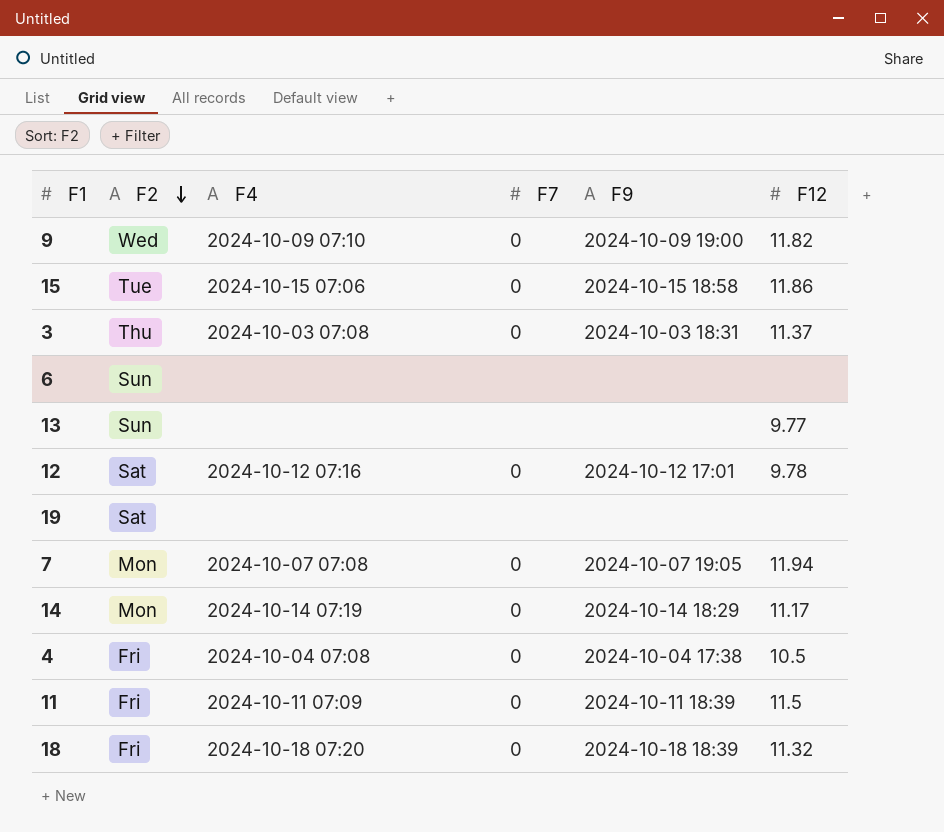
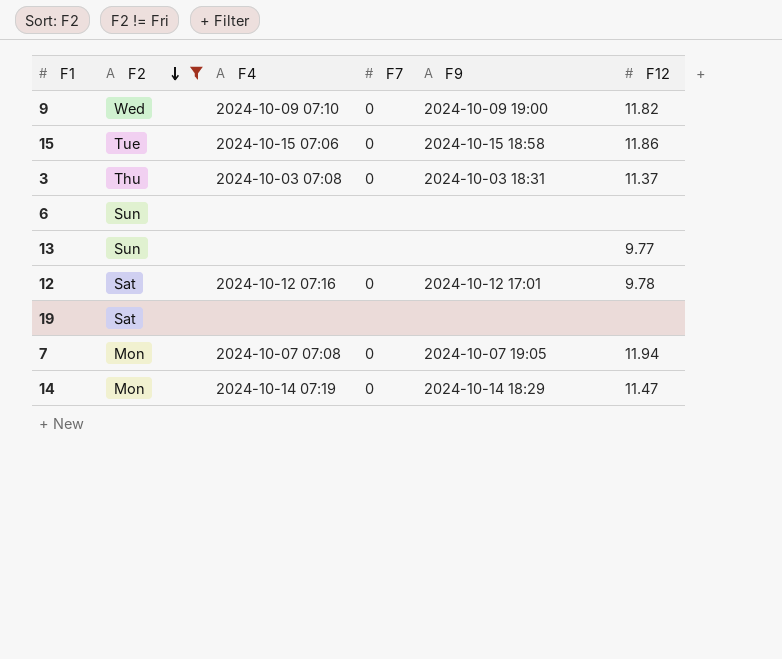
filter: none -> F2 != Fri
14 | F12: 11.17 -> 11.47

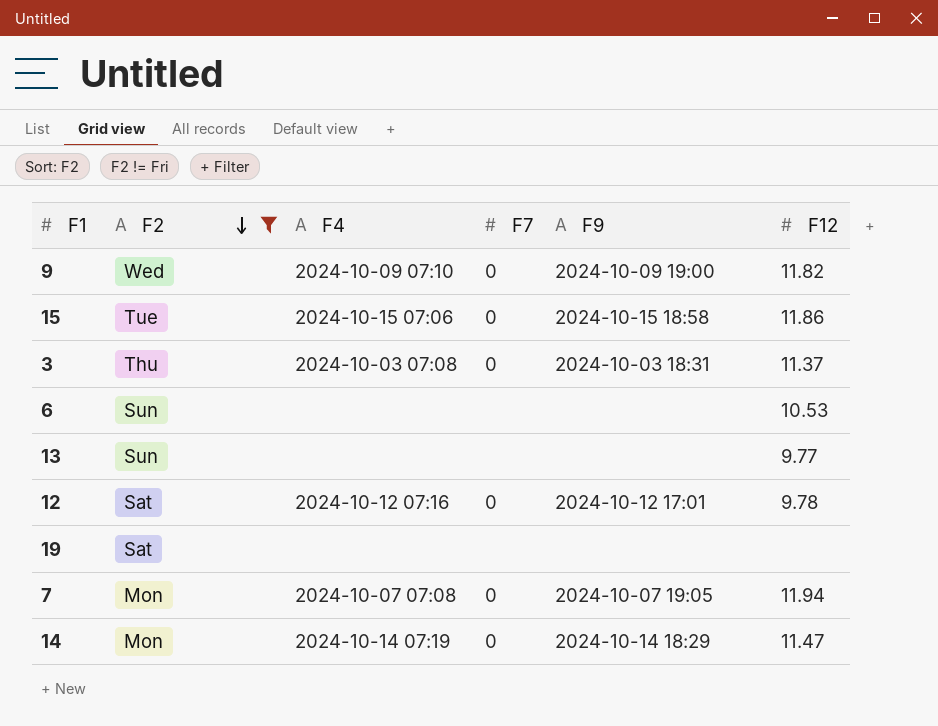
6 | F12: none -> 10.53

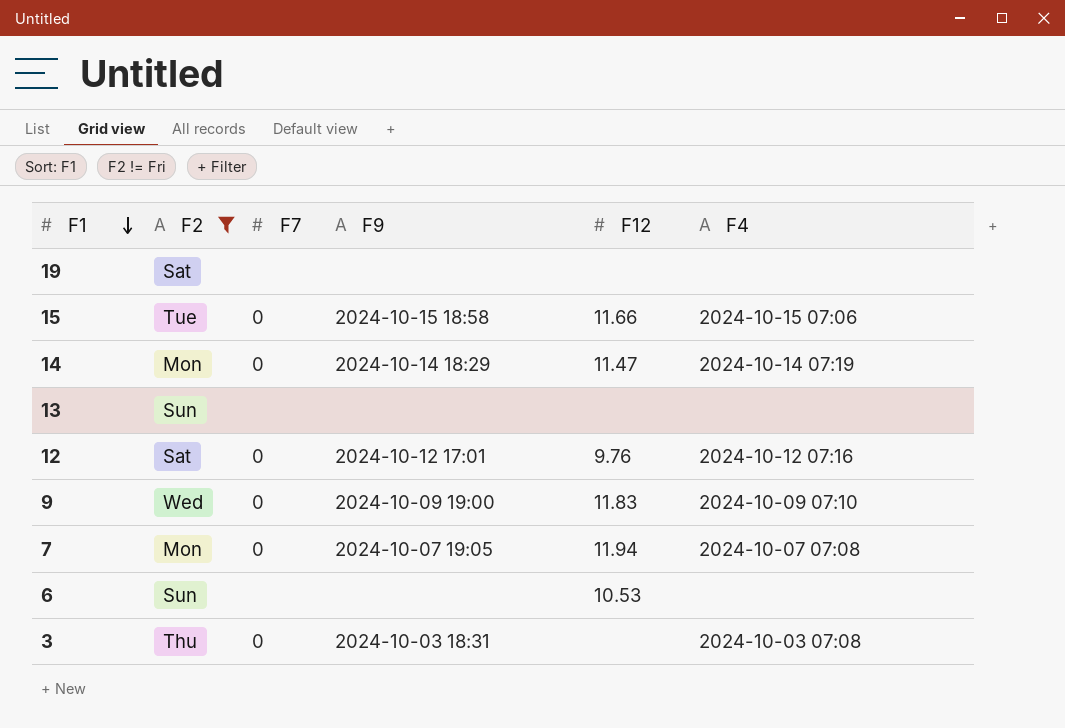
row order: F2 descending -> F1 descending
column F4 | position: 3 -> 6
15 | F12: 11.86 -> 11.66
13 | F12: 9.77 -> none
12 | F12: 9.78 -> 9.76
9 | F12: 11.82 -> 11.83
3 | F12: 11.37 -> none

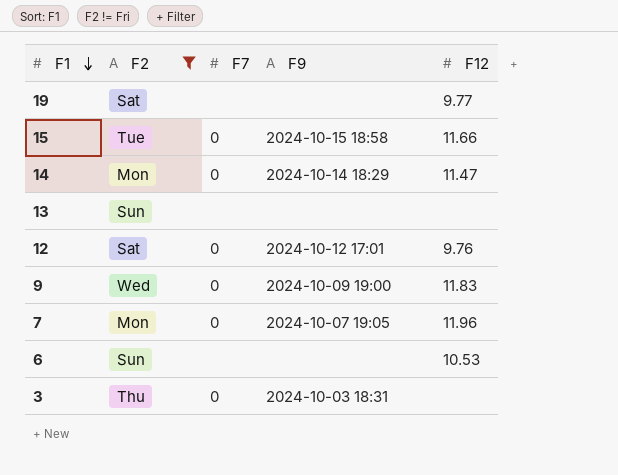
column F4 | position: 6 -> none
19 | F12: none -> 9.77
7 | F12: 11.94 -> 11.96

